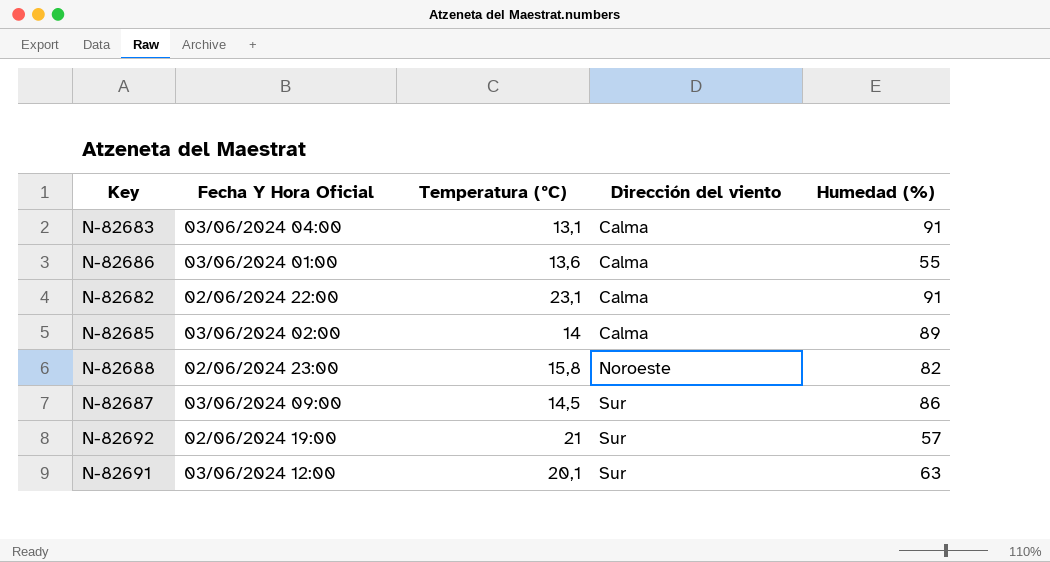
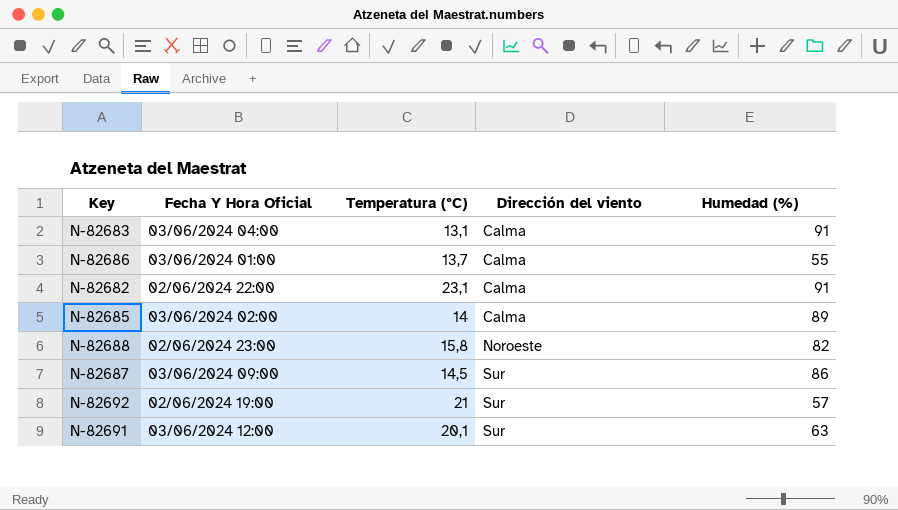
N-82686 | Temperatura (ºC): 13,6 -> 13,7

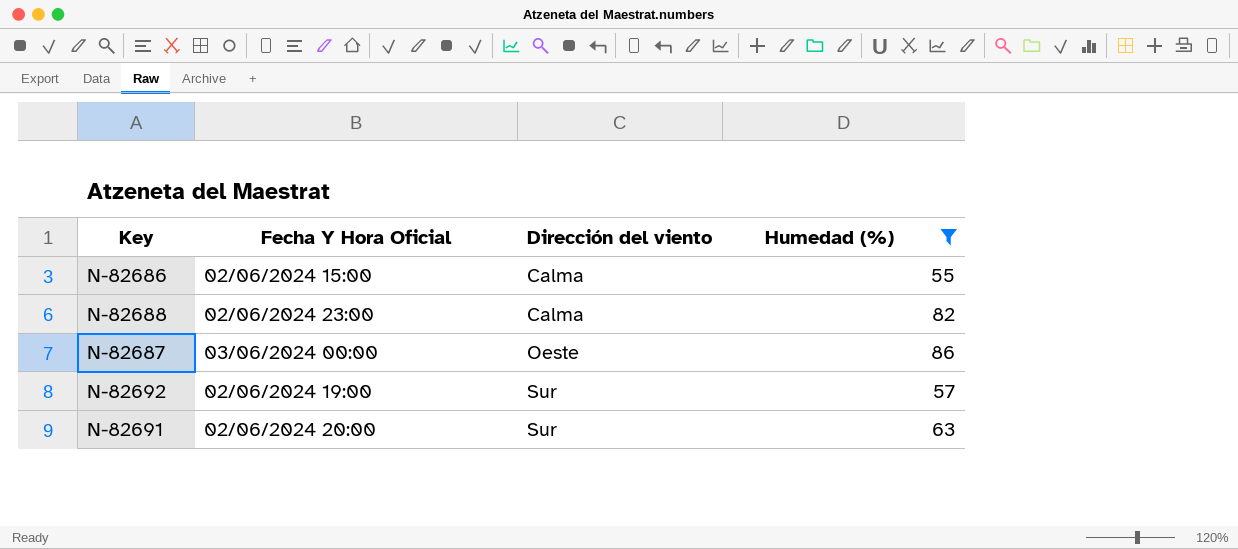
filter: none -> Humedad (%) <= 86
column Temperatura (ºC) | position: 3 -> none
N-82686 | Fecha Y Hora Oficial: 03/06/2024 01:00 -> 02/06/2024 15:00
N-82688 | Dirección del viento: Noroeste -> Calma
N-82687 | Fecha Y Hora Oficial: 03/06/2024 09:00 -> 03/06/2024 00:00
N-82687 | Dirección del viento: Sur -> Oeste
N-82691 | Fecha Y Hora Oficial: 03/06/2024 12:00 -> 02/06/2024 20:00

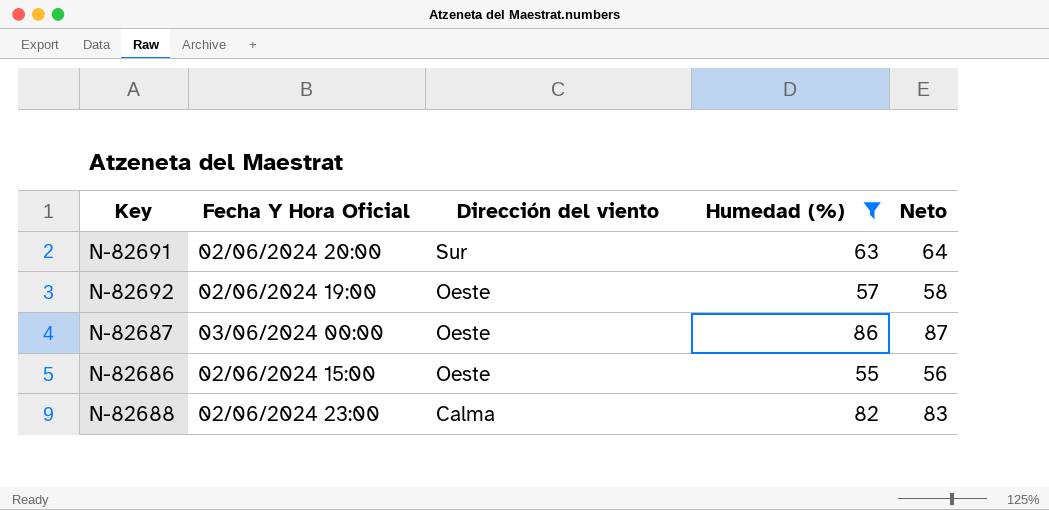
row order: Dirección del viento ascending -> Dirección del viento descending
column Neto | formula: none -> [Humedad (%)] + 1
N-82692 | Dirección del viento: Sur -> Oeste
N-82686 | Dirección del viento: Calma -> Oeste

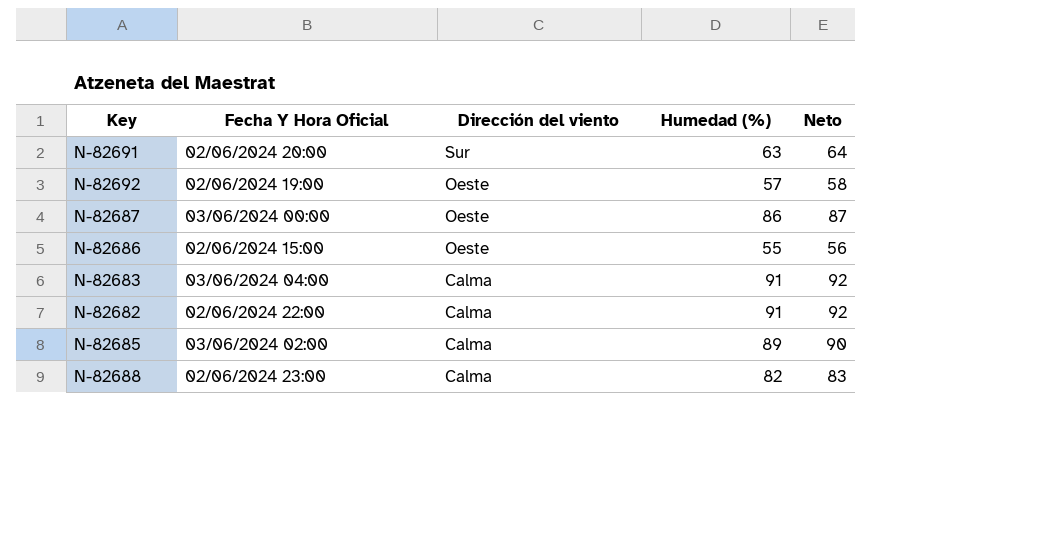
filter: Humedad (%) <= 86 -> none

